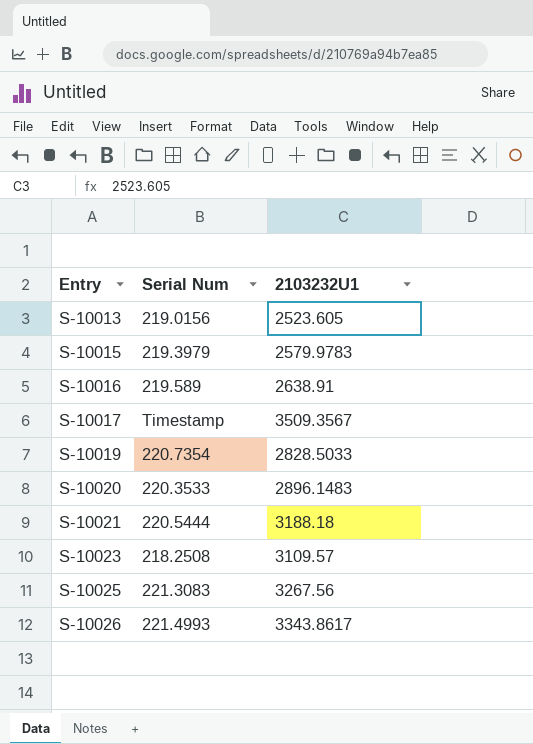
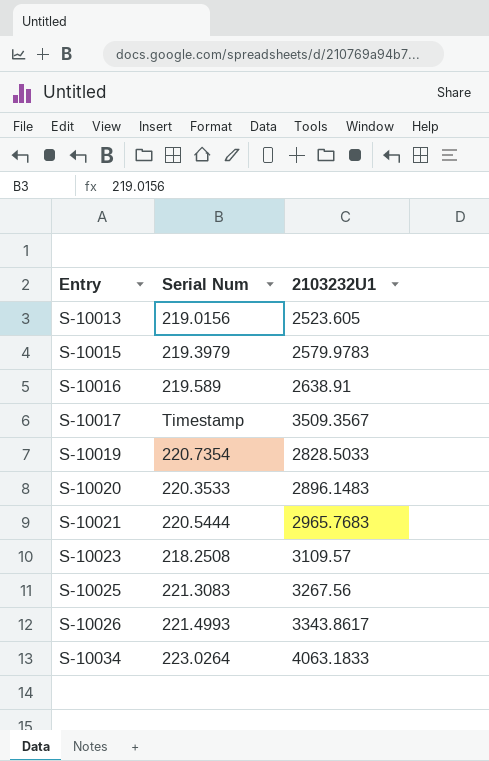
S-10021 | 2103232U1: 3188.18 -> 2965.7683
row S-10034: none -> 223.0264 | 4063.1833

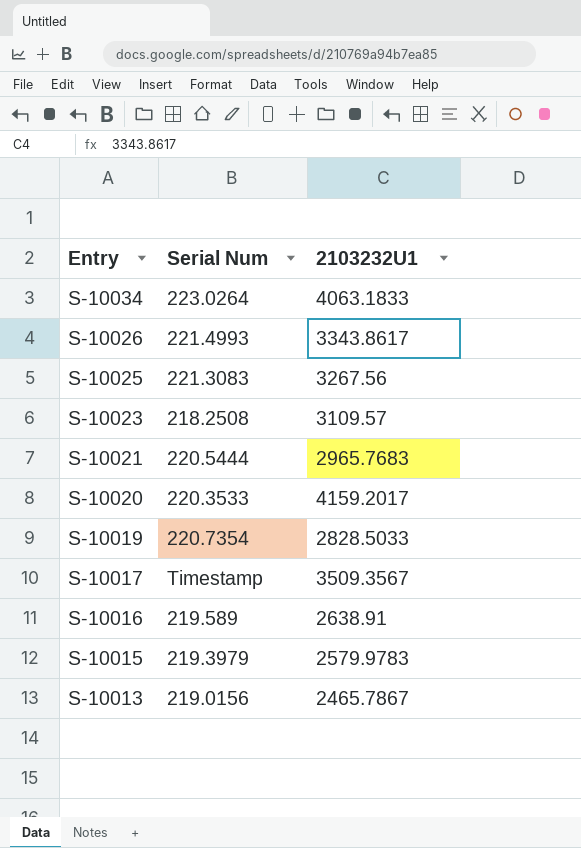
row order: Entry ascending -> Entry descending
S-10020 | 2103232U1: 2896.1483 -> 4159.2017
S-10013 | 2103232U1: 2523.605 -> 2465.7867

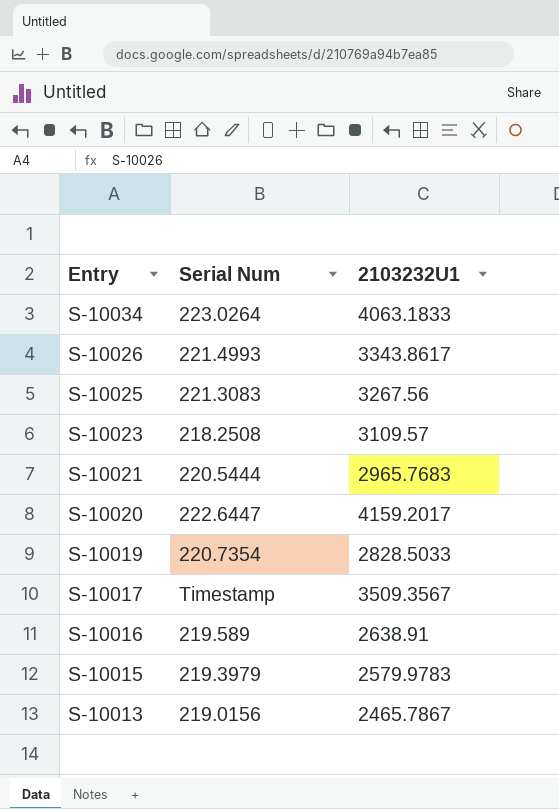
S-10020 | Serial Num: 220.3533 -> 222.6447

